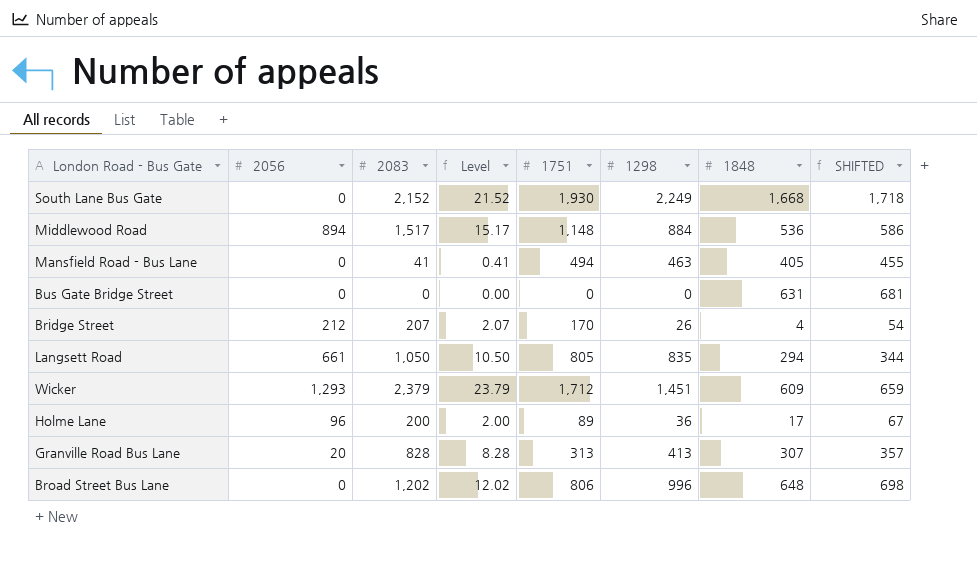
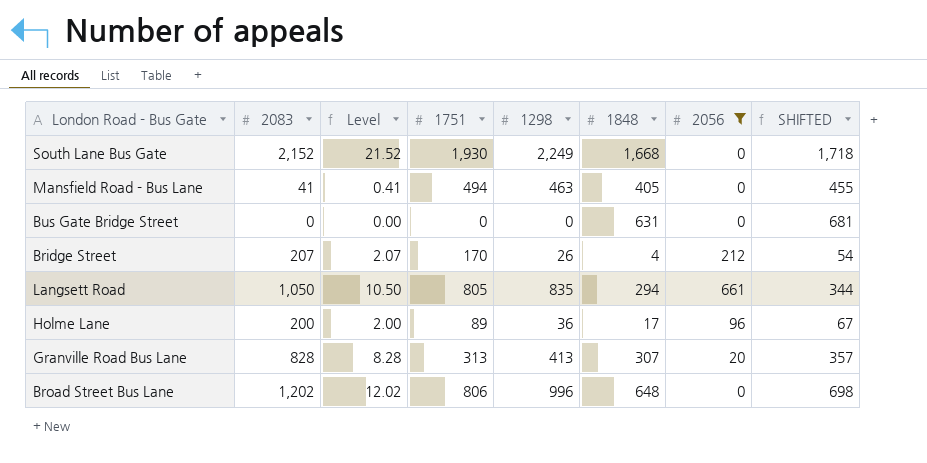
filter: none -> 2056 <= 661
column 2056 | position: 2 -> 7

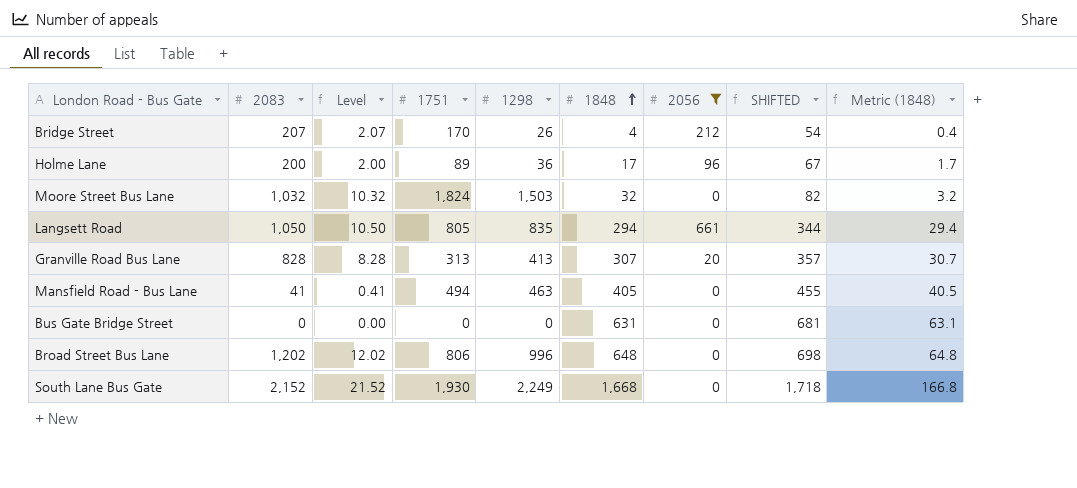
row order: none -> 1848 ascending
column Metric (1848) | formula: none -> [1848] * 0.1
row Moore Street Bus Lane: none -> 1,032 | 10.32 | 1,824 | 1,503 | 32 | 0 | 82 | 3.2

